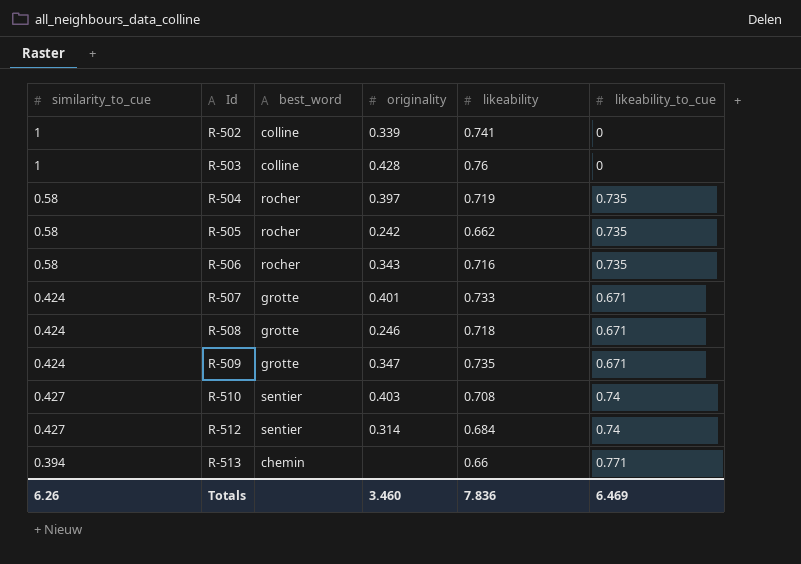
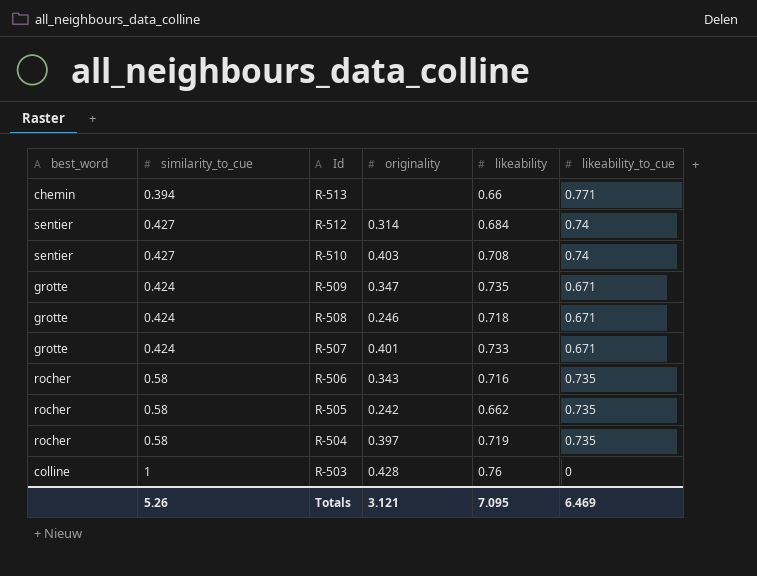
row order: Id ascending -> Id descending
column best_word | position: 3 -> 1
row R-502: 1 | colline | 0.339 | 0.741 | 0 -> none
Totals | similarity_to_cue: 6.26 -> 5.26
Totals | originality: 3.460 -> 3.121
Totals | likeability: 7.836 -> 7.095

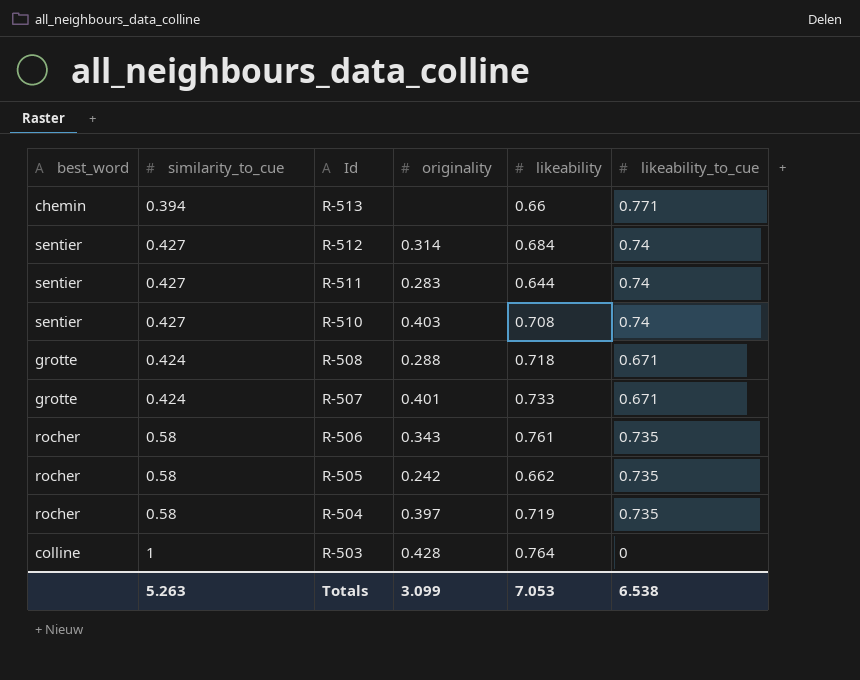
row R-509: grotte | 0.424 | 0.347 | 0.735 | 0.671 -> none
row R-511: none -> sentier | 0.427 | 0.283 | 0.644 | 0.74
R-508 | originality: 0.246 -> 0.288
R-506 | likeability: 0.716 -> 0.761
R-503 | likeability: 0.76 -> 0.764
Totals | similarity_to_cue: 5.26 -> 5.263
Totals | originality: 3.121 -> 3.099
Totals | likeability: 7.095 -> 7.053
Totals | likeability_to_cue: 6.469 -> 6.538

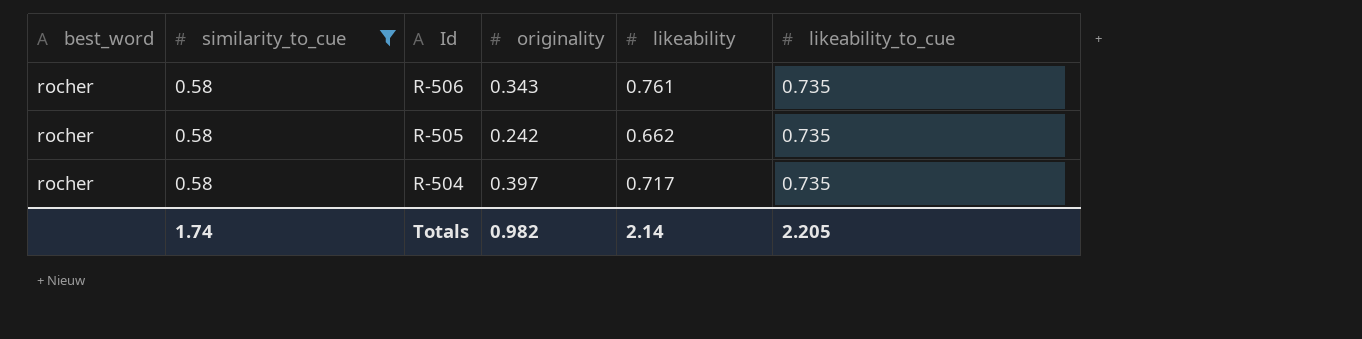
filter: none -> similarity_to_cue = 0.58
R-504 | likeability: 0.719 -> 0.717
Totals | similarity_to_cue: 5.263 -> 1.74
Totals | originality: 3.099 -> 0.982
Totals | likeability: 7.053 -> 2.14
Totals | likeability_to_cue: 6.538 -> 2.205

